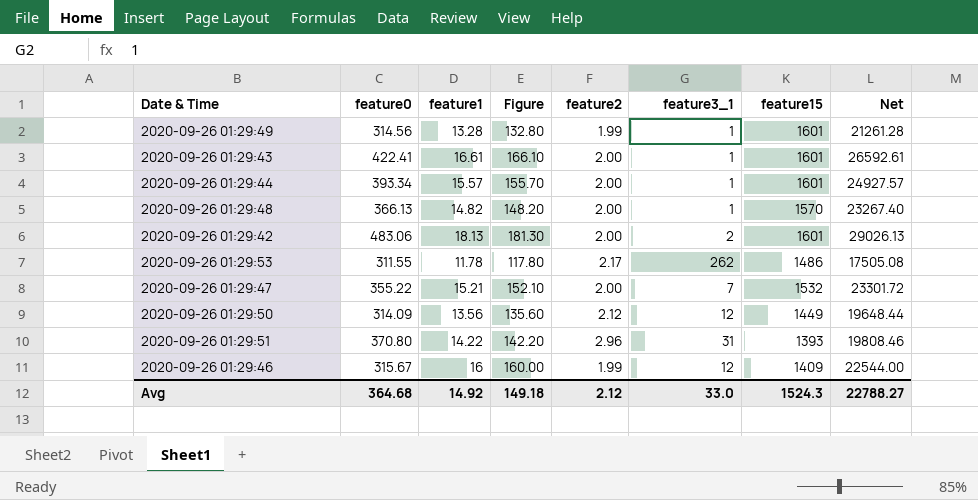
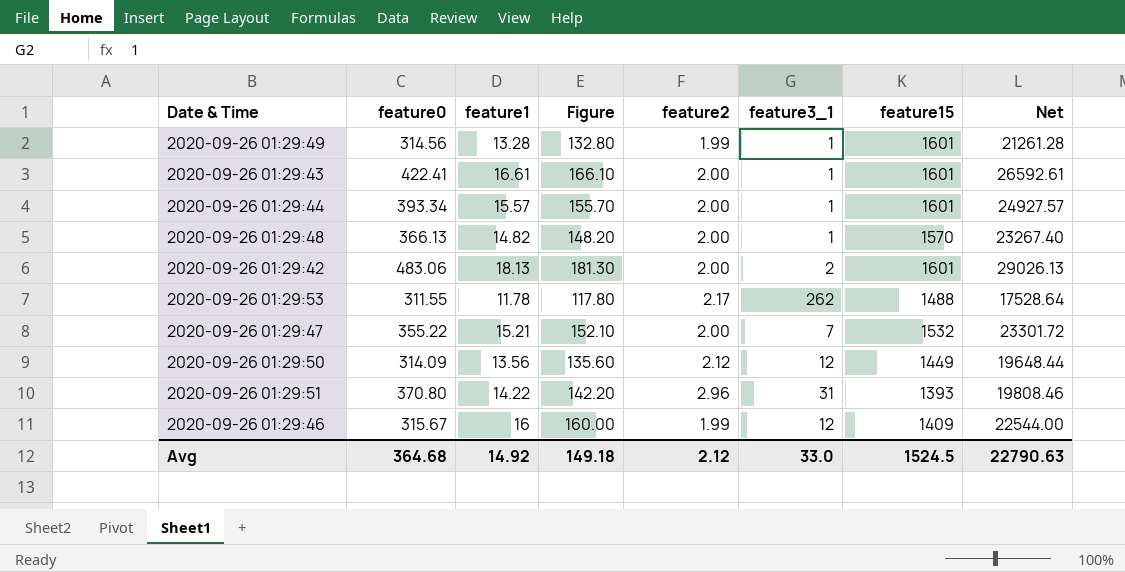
2020-09-26 01:29:53 | feature15: 1486 -> 1488
2020-09-26 01:29:53 | Net: 17505.08 -> 17528.64
Avg | feature15: 1524.3 -> 1524.5
Avg | Net: 22788.27 -> 22790.63

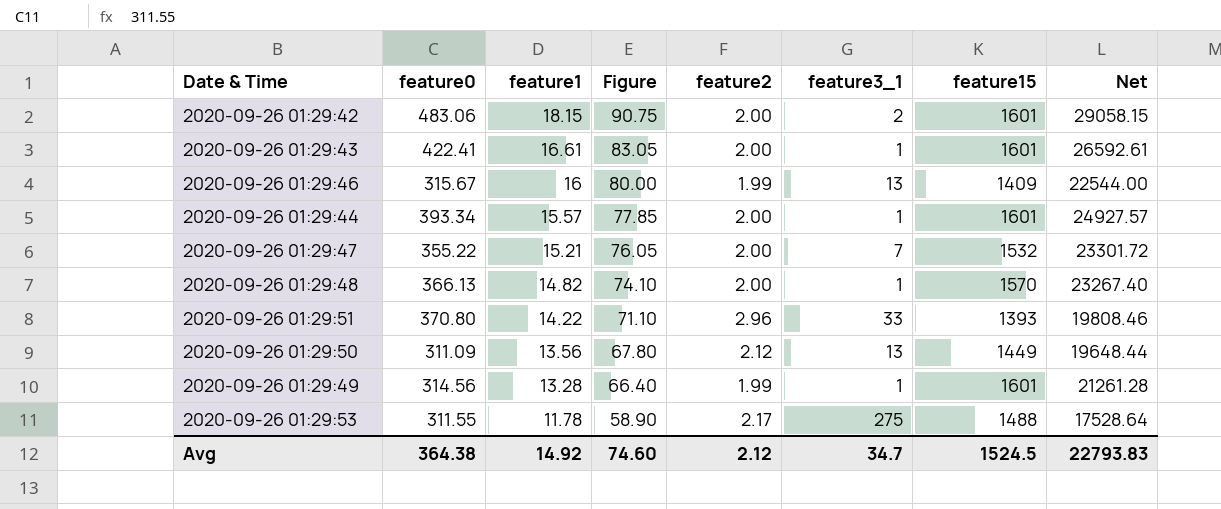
row order: none -> feature1 descending
column Figure | formula: [feature1] * 10 -> [feature1] * 5
2020-09-26 01:29:42 | feature1: 18.13 -> 18.15
2020-09-26 01:29:42 | Net: 29026.13 -> 29058.15
2020-09-26 01:29:46 | feature3_1: 12 -> 13
2020-09-26 01:29:51 | feature3_1: 31 -> 33
2020-09-26 01:29:50 | feature0: 314.09 -> 311.09
2020-09-26 01:29:50 | feature3_1: 12 -> 13
2020-09-26 01:29:53 | feature3_1: 262 -> 275
Avg | feature0: 364.68 -> 364.38
Avg | Figure: 149.18 -> 74.60
Avg | feature3_1: 33.0 -> 34.7
Avg | Net: 22790.63 -> 22793.83

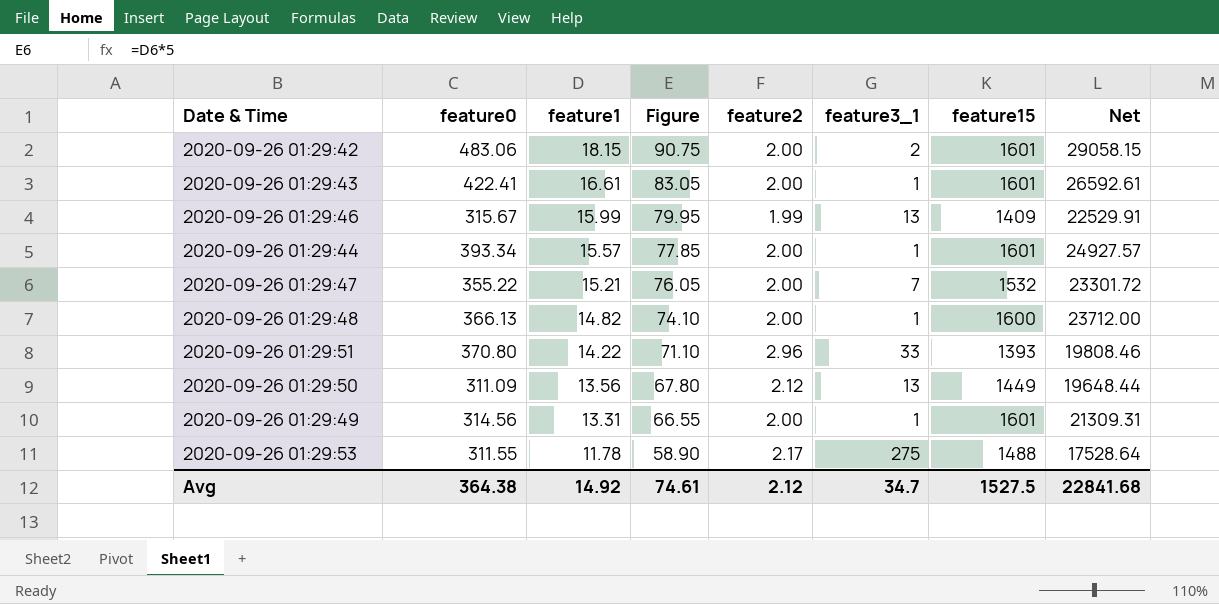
2020-09-26 01:29:46 | feature1: 16 -> 15.99
2020-09-26 01:29:46 | Figure: 80.00 -> 79.95
2020-09-26 01:29:46 | Net: 22544.00 -> 22529.91
2020-09-26 01:29:48 | feature15: 1570 -> 1600
2020-09-26 01:29:48 | Net: 23267.40 -> 23712.00
2020-09-26 01:29:49 | feature1: 13.28 -> 13.31
2020-09-26 01:29:49 | Figure: 66.40 -> 66.55
2020-09-26 01:29:49 | feature2: 1.99 -> 2.00
2020-09-26 01:29:49 | Net: 21261.28 -> 21309.31
Avg | Figure: 74.60 -> 74.61
Avg | feature15: 1524.5 -> 1527.5
Avg | Net: 22793.83 -> 22841.68

